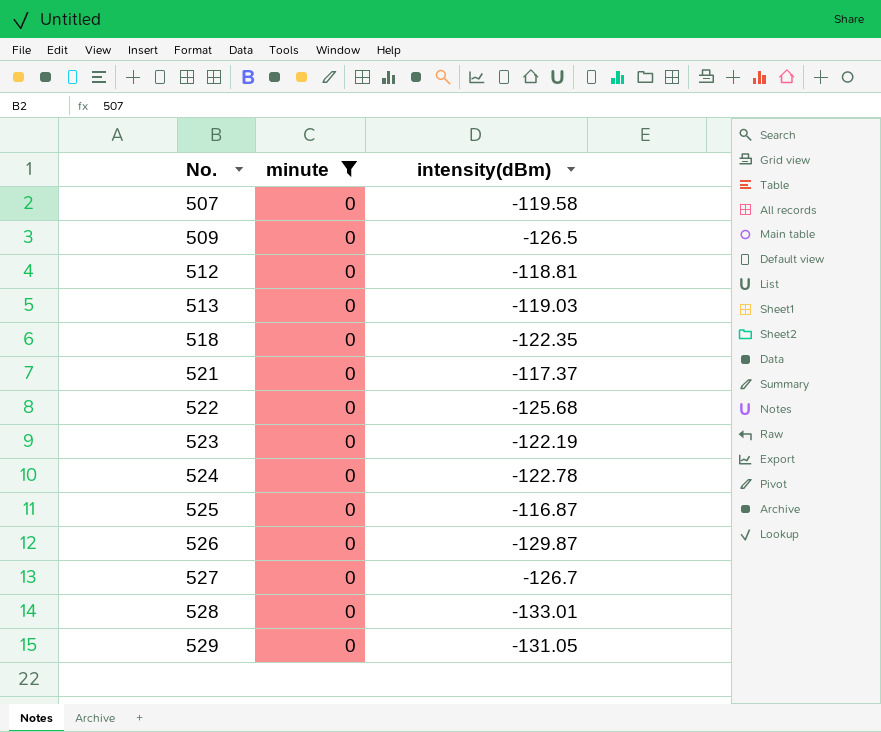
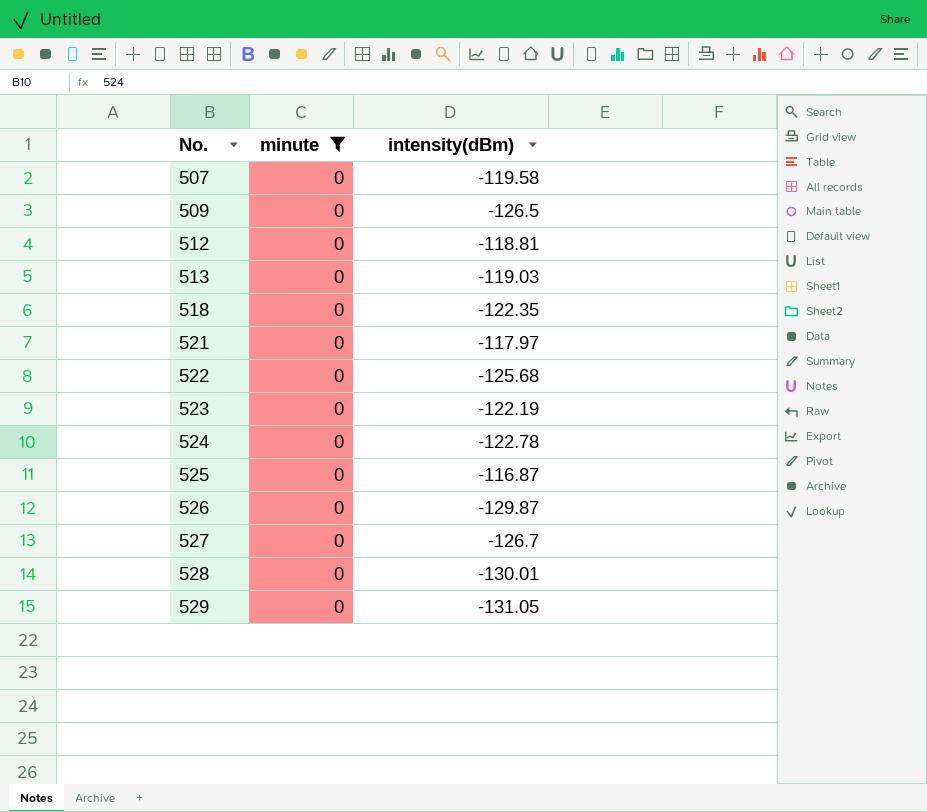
521 | intensity(dBm): -117.37 -> -117.97
528 | intensity(dBm): -133.01 -> -130.01

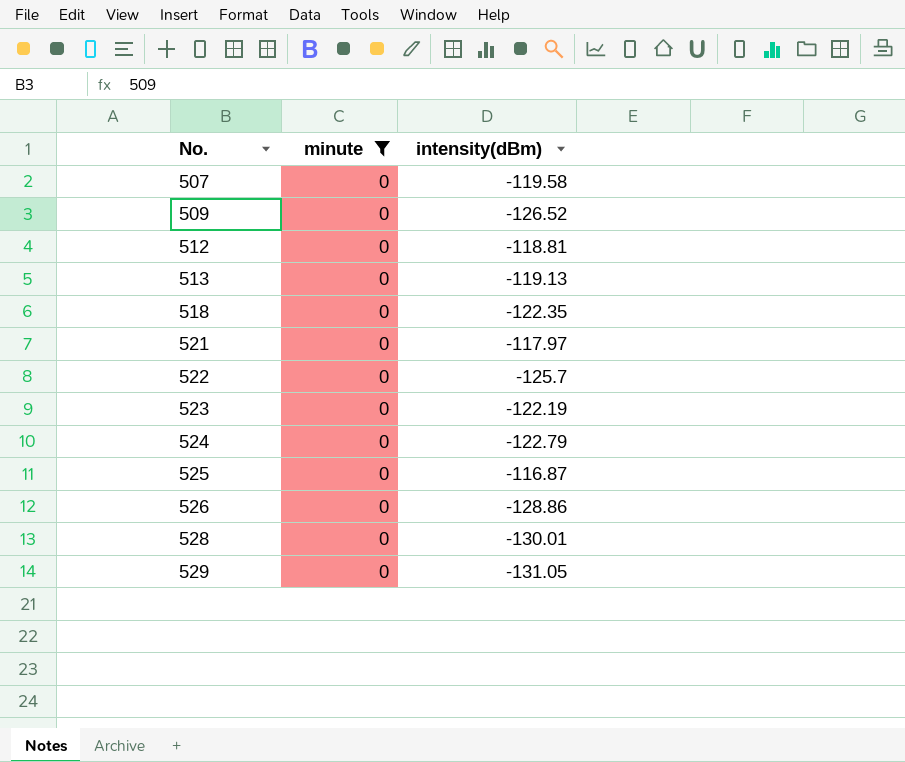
row 527: 0 | -126.7 -> none
509 | intensity(dBm): -126.5 -> -126.52
513 | intensity(dBm): -119.03 -> -119.13
522 | intensity(dBm): -125.68 -> -125.7
524 | intensity(dBm): -122.78 -> -122.79
526 | intensity(dBm): -129.87 -> -128.86

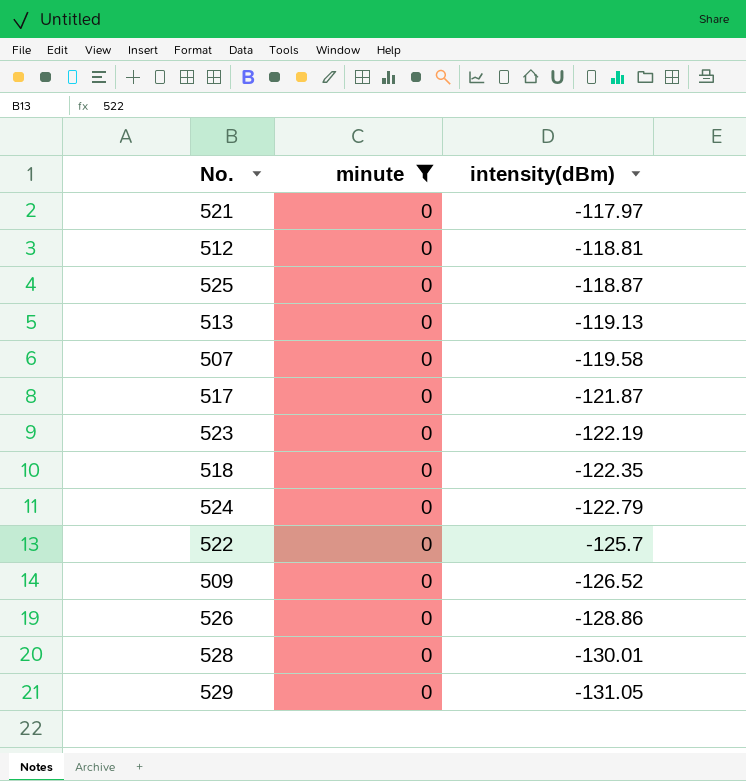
row order: No. ascending -> intensity(dBm) descending
525 | intensity(dBm): -116.87 -> -118.87
row 517: none -> 0 | -121.87

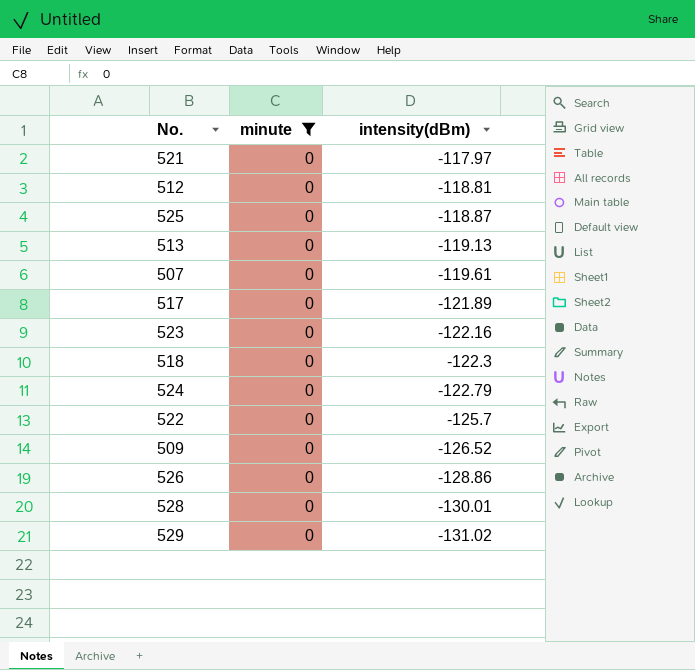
507 | intensity(dBm): -119.58 -> -119.61
517 | intensity(dBm): -121.87 -> -121.89
523 | intensity(dBm): -122.19 -> -122.16
518 | intensity(dBm): -122.35 -> -122.3
529 | intensity(dBm): -131.05 -> -131.02

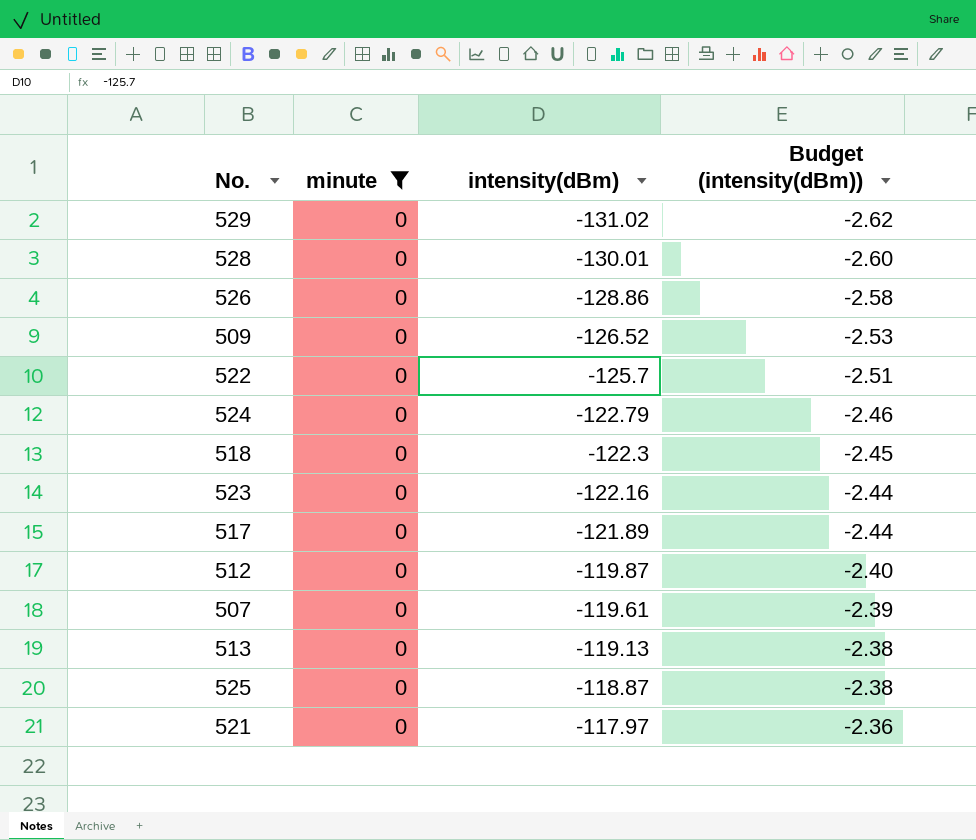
row order: intensity(dBm) descending -> intensity(dBm) ascending
column Budget (intensity(dBm)) | formula: none -> [intensity(dBm)] * 0.02
512 | intensity(dBm): -118.81 -> -119.87

